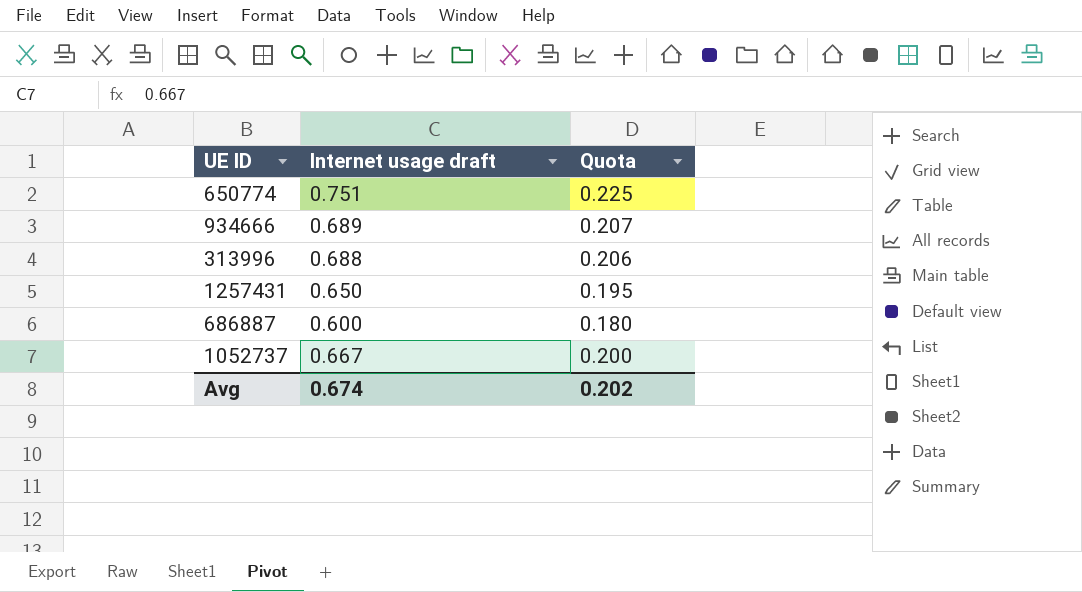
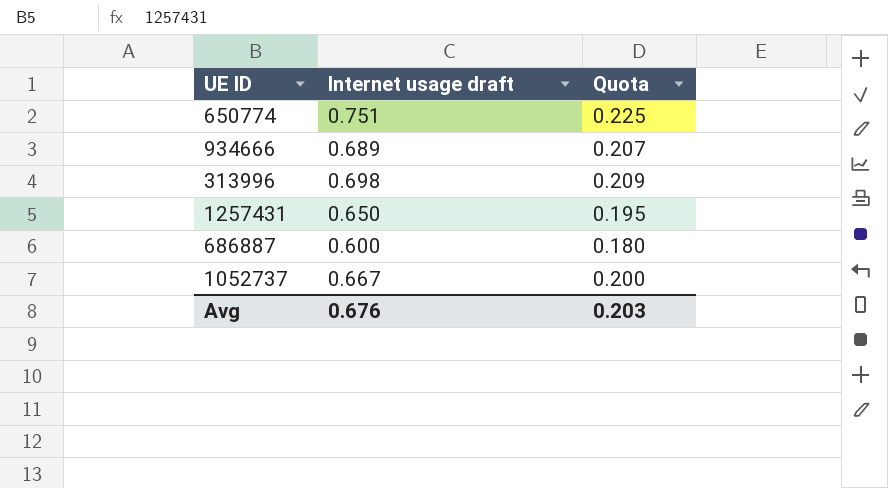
313996 | Internet usage draft: 0.688 -> 0.698
313996 | Quota: 0.206 -> 0.209
Avg | Internet usage draft: 0.674 -> 0.676
Avg | Quota: 0.202 -> 0.203

